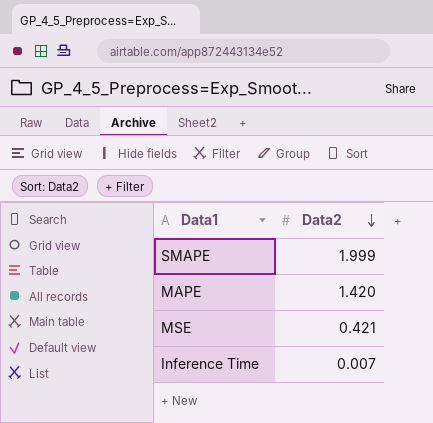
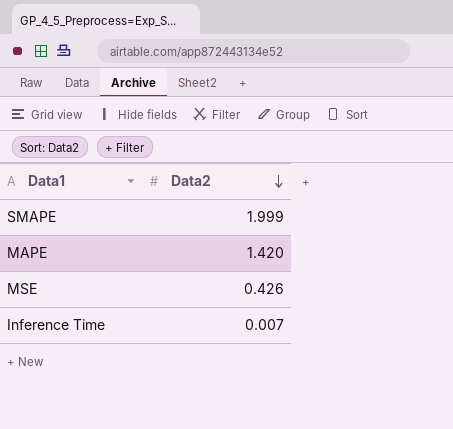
MSE | Data2: 0.421 -> 0.426

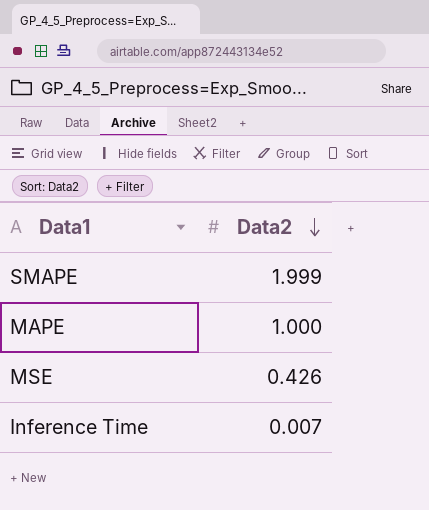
MAPE | Data2: 1.420 -> 1.000

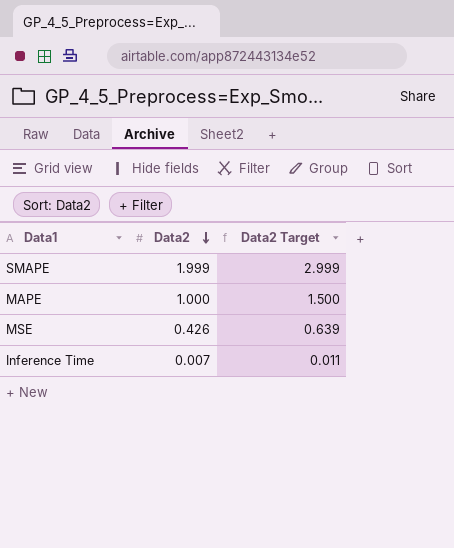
column Data2 Target | formula: none -> [Data2] * 1.5

